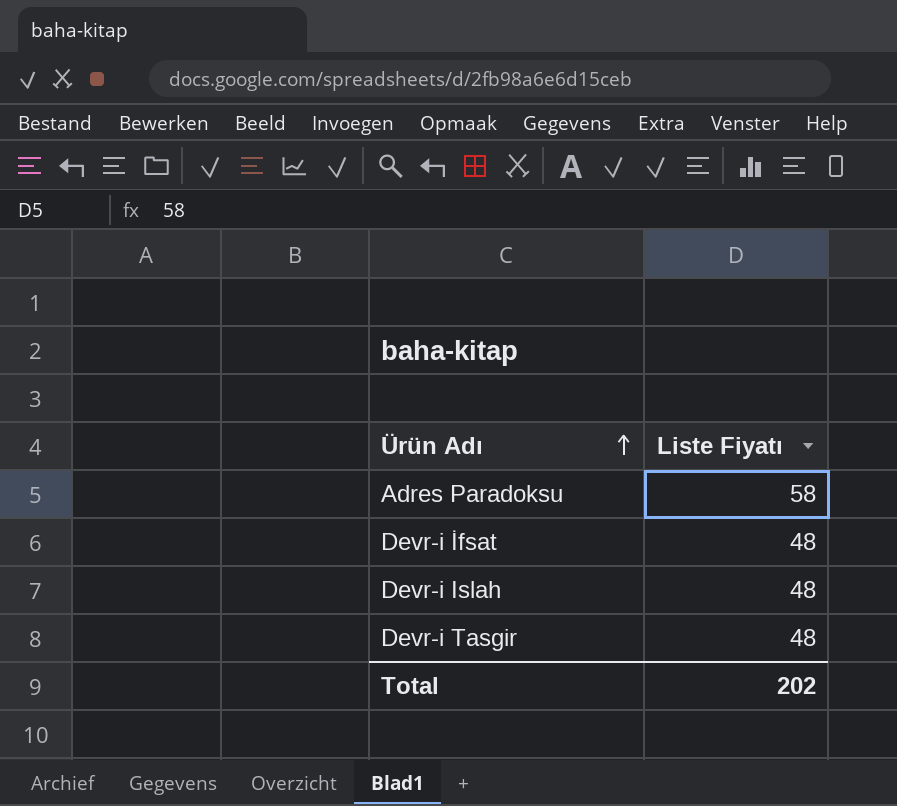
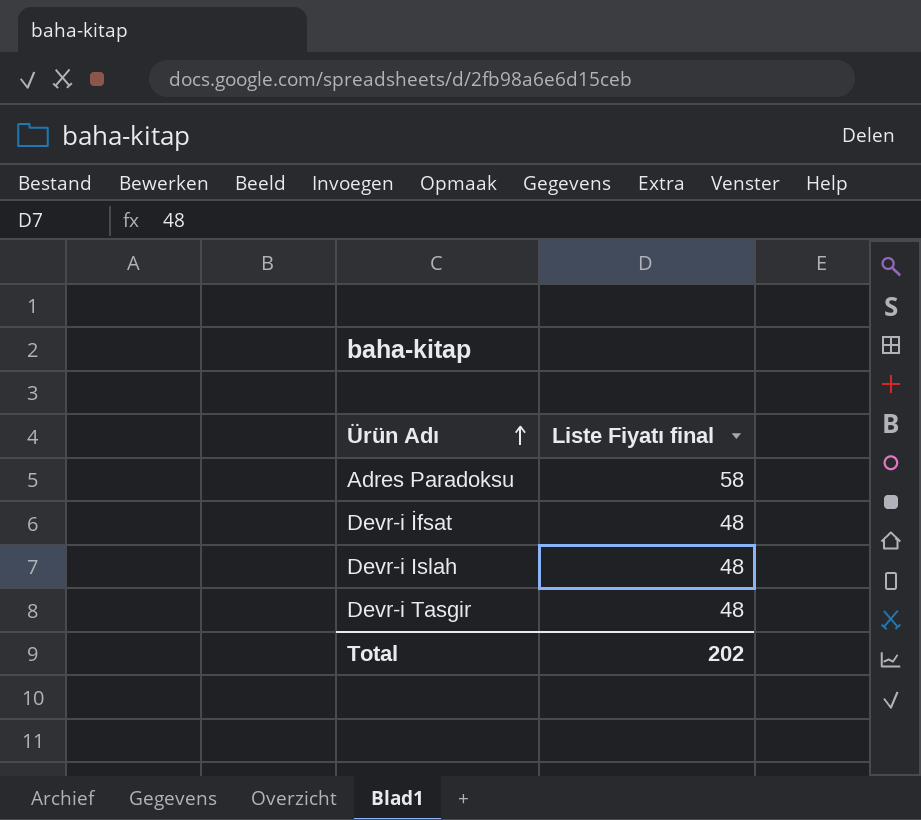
column name: Liste Fiyatı -> Liste Fiyatı final

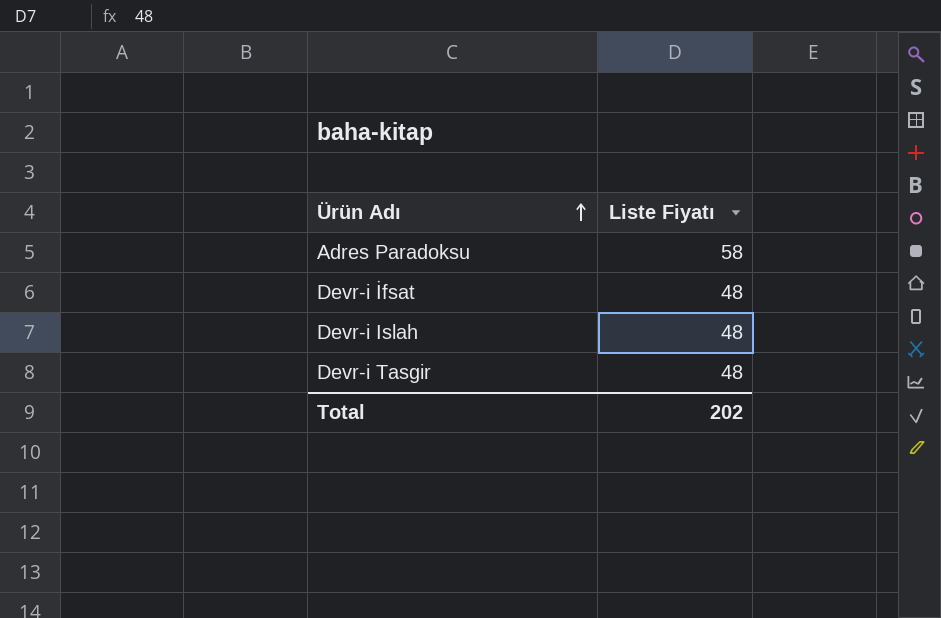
column name: Liste Fiyatı final -> Liste Fiyatı

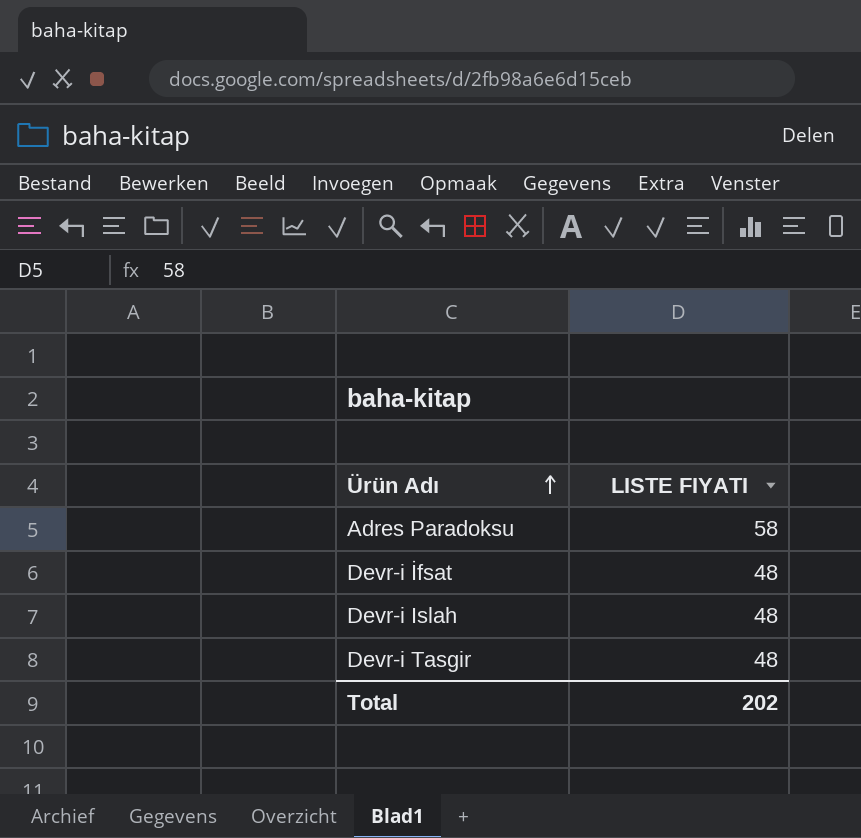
column name: Liste Fiyatı -> LISTE FIYATI

